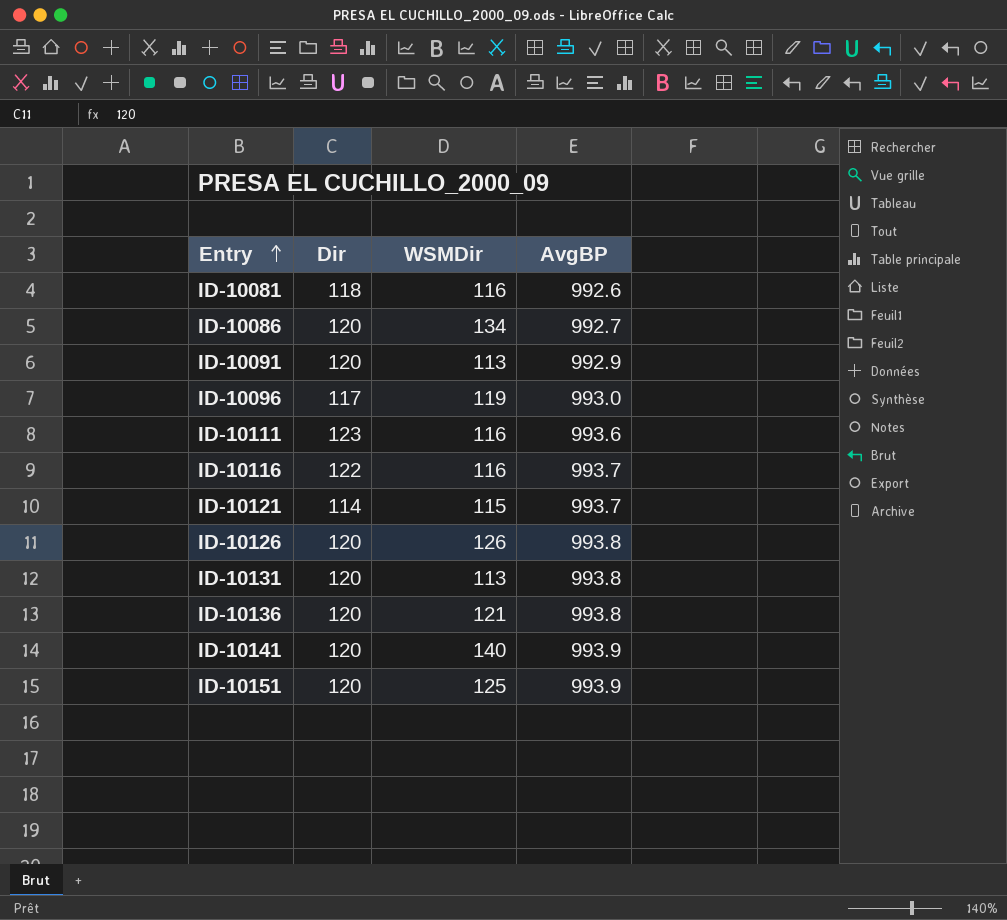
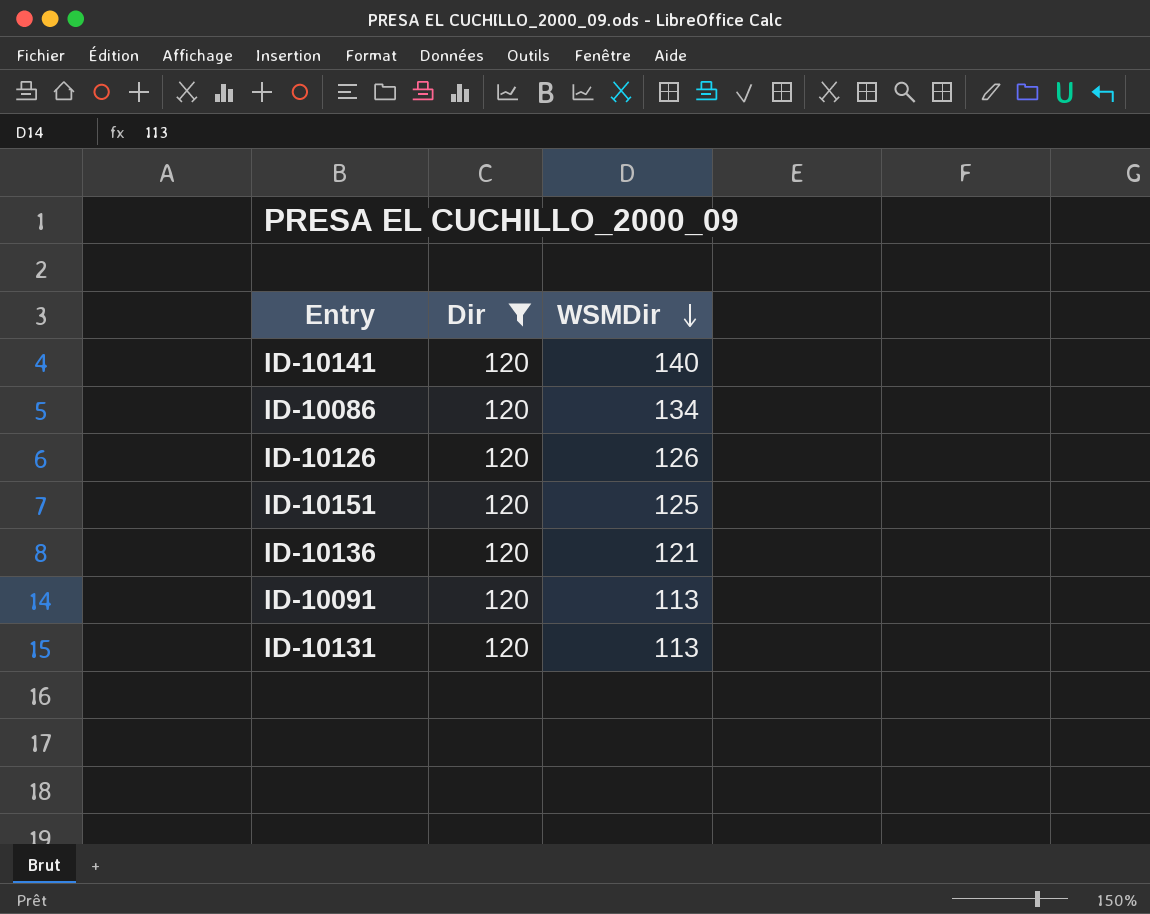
filter: none -> Dir = 120
row order: Entry ascending -> WSMDir descending
column AvgBP | position: 4 -> none

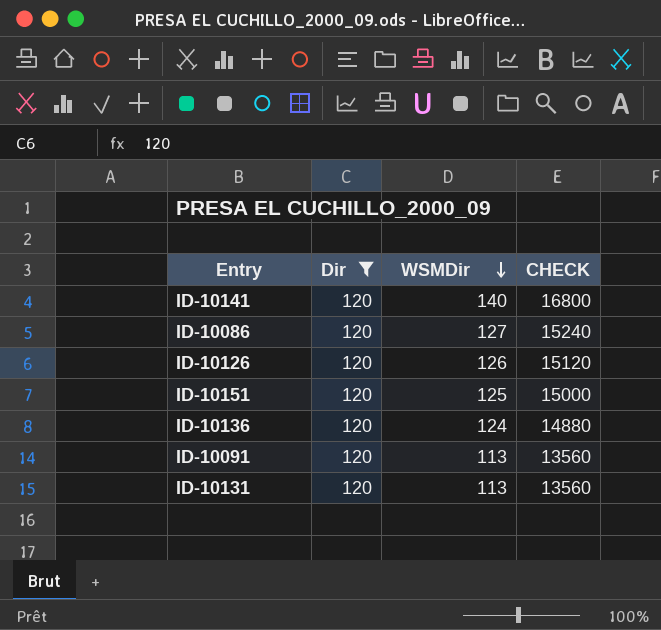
column CHECK | formula: none -> [Dir] * [WSMDir]
ID-10086 | WSMDir: 134 -> 127
ID-10136 | WSMDir: 121 -> 124

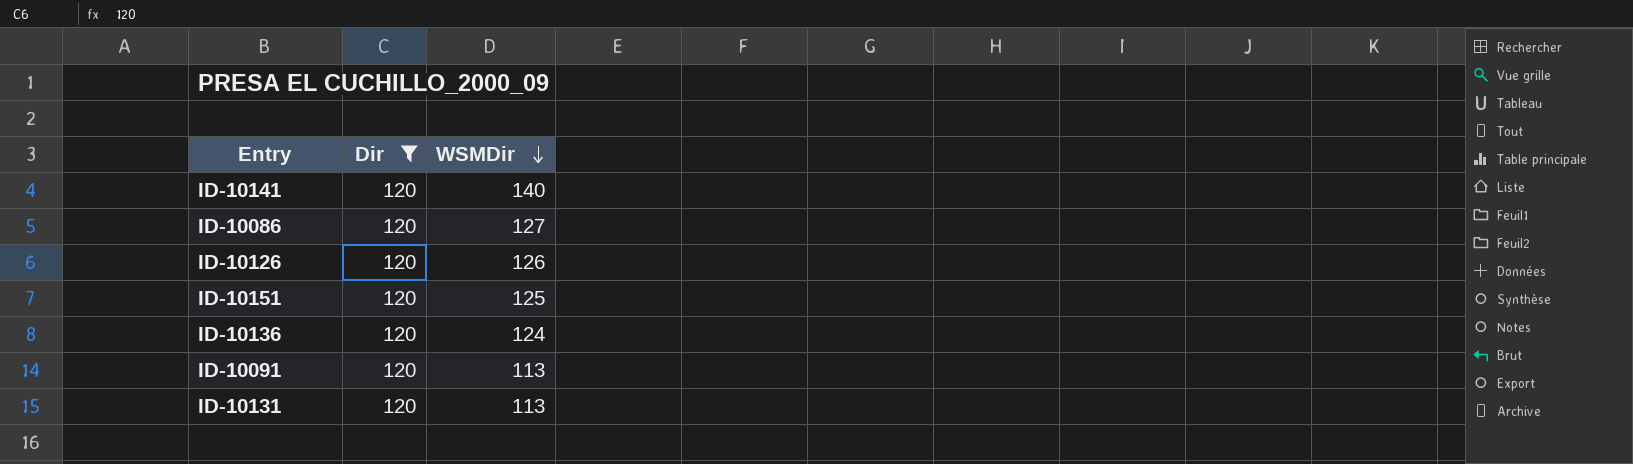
column CHECK | formula: [Dir] * [WSMDir] -> none

